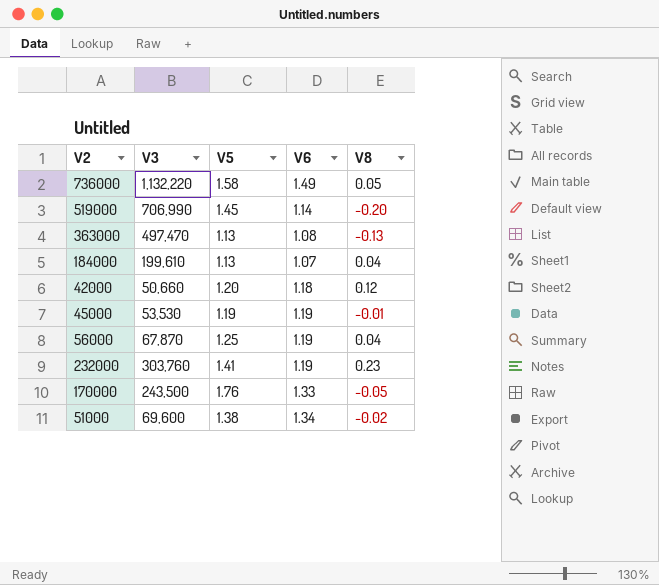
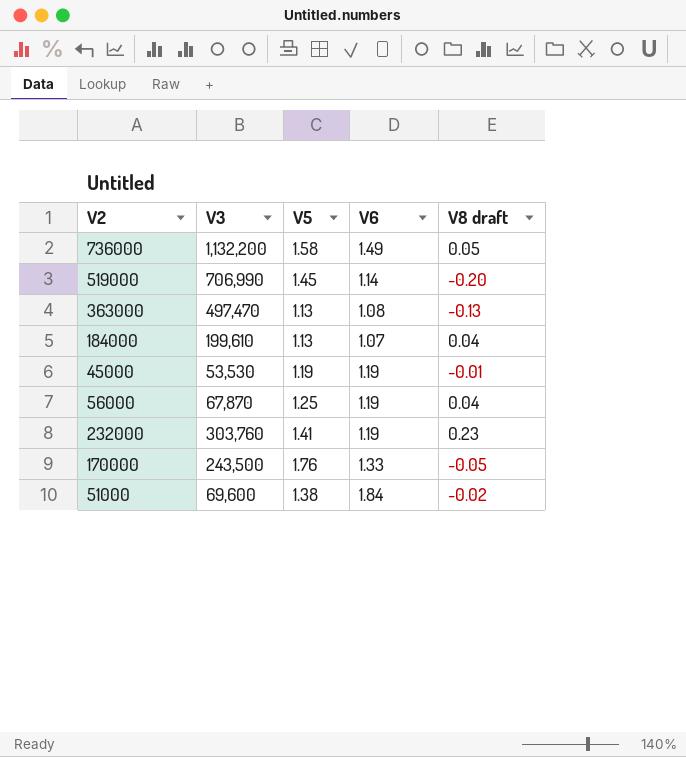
column name: V8 -> V8 draft
row 42000: 50,660 | 1.20 | 1.18 | 0.12 -> none
736000 | V3: 1,132,220 -> 1,132,200
51000 | V6: 1.34 -> 1.84

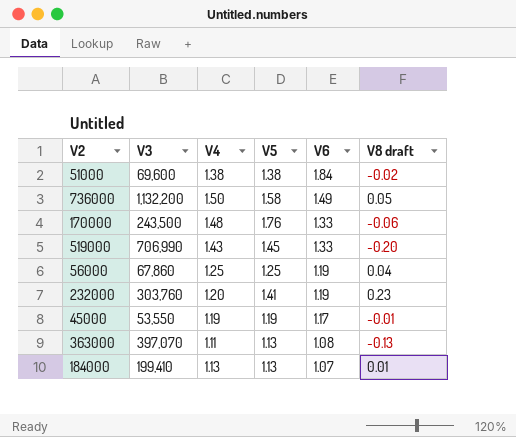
row order: none -> V6 descending
column V4 | position: none -> 3
170000 | V8 draft: -0.05 -> -0.06
519000 | V6: 1.14 -> 1.33
56000 | V3: 67,870 -> 67,860
45000 | V3: 53,530 -> 53,550
45000 | V6: 1.19 -> 1.17
363000 | V3: 497,470 -> 397,070
184000 | V3: 199,610 -> 199,410
184000 | V8 draft: 0.04 -> 0.01

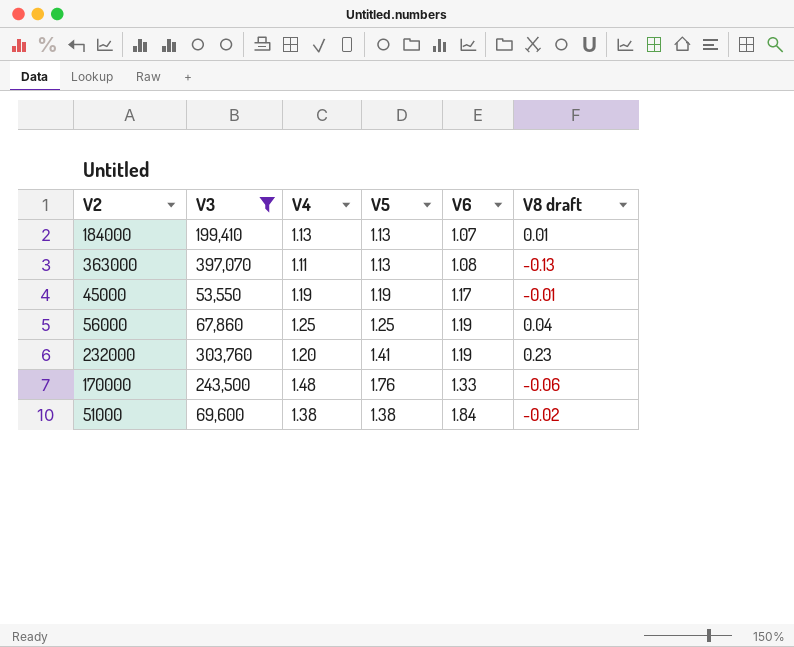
filter: none -> V3 <= 397,070
row order: V6 descending -> V6 ascending

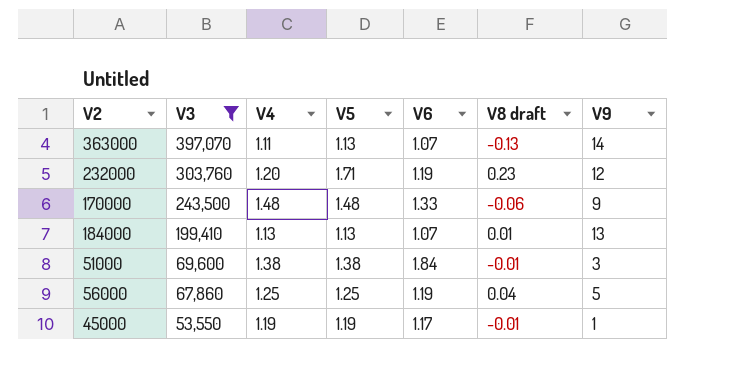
row order: V6 ascending -> V3 descending
column V9 | position: none -> 7
363000 | V6: 1.08 -> 1.07
232000 | V5: 1.41 -> 1.71
170000 | V5: 1.76 -> 1.48
51000 | V8 draft: -0.02 -> -0.01

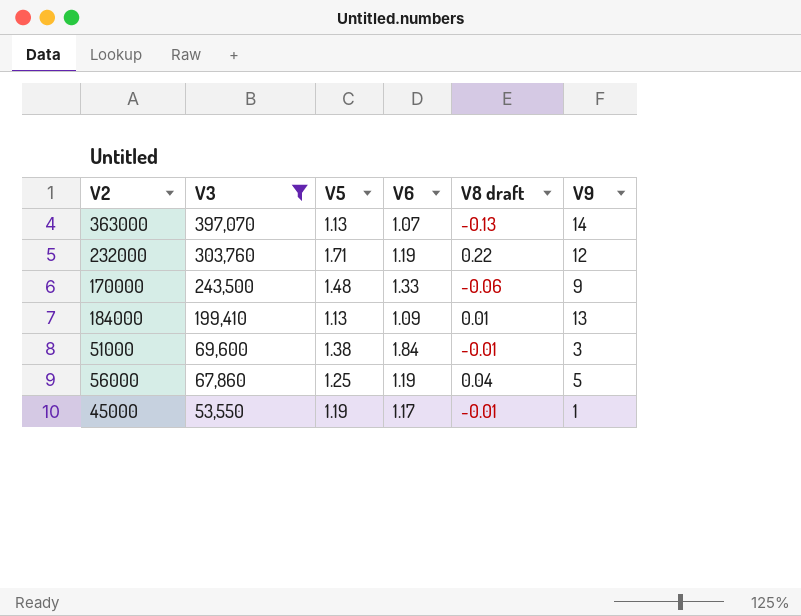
column V4 | position: 3 -> none
232000 | V8 draft: 0.23 -> 0.22
184000 | V6: 1.07 -> 1.09

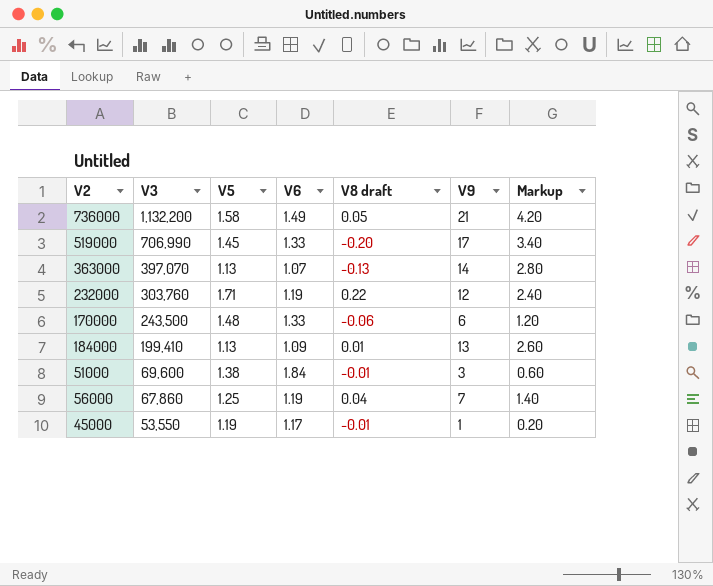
filter: V3 <= 397,070 -> none
column Markup | formula: none -> [V9] * 0.2
170000 | V9: 9 -> 6
56000 | V9: 5 -> 7

